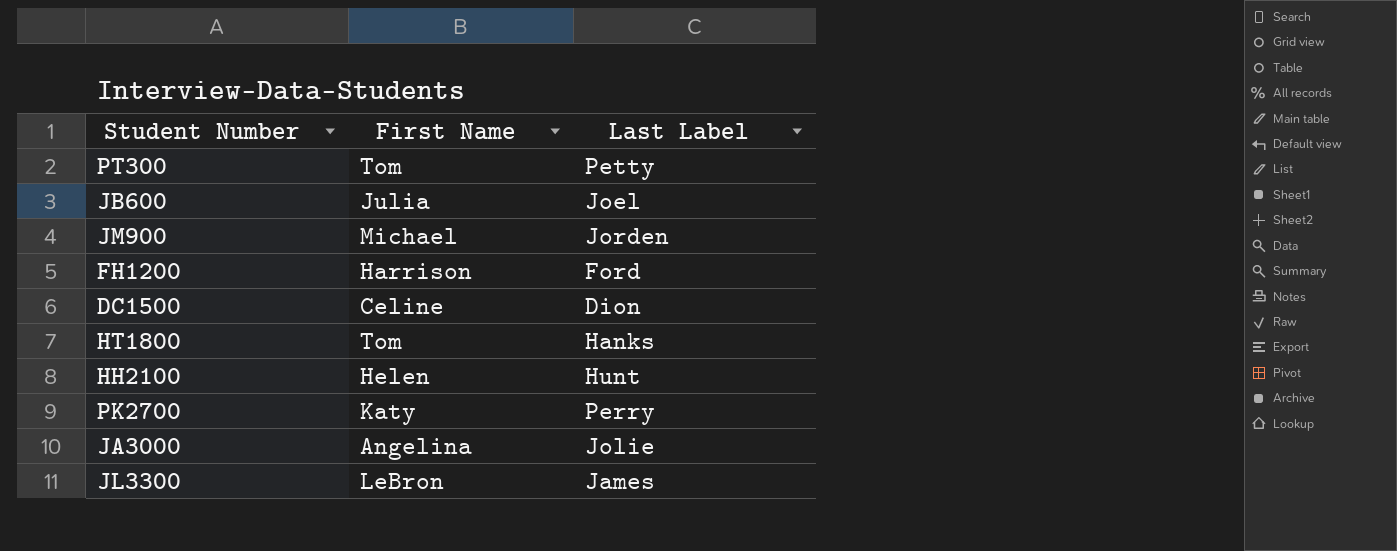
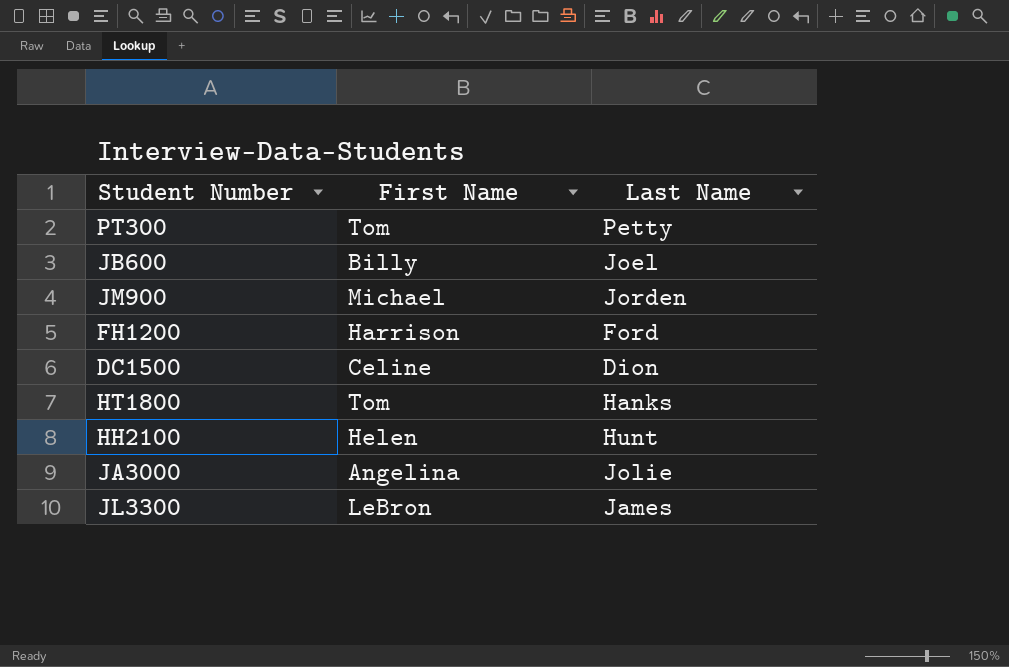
column name: Last Label -> Last Name
row PK2700: Katy | Perry -> none
JB600 | First Name: Julia -> Billy

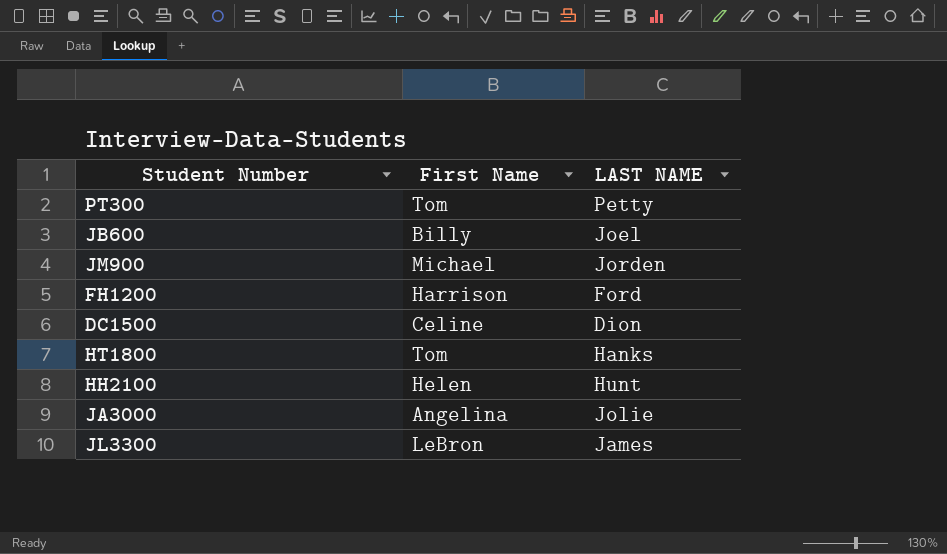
column name: Last Name -> LAST NAME

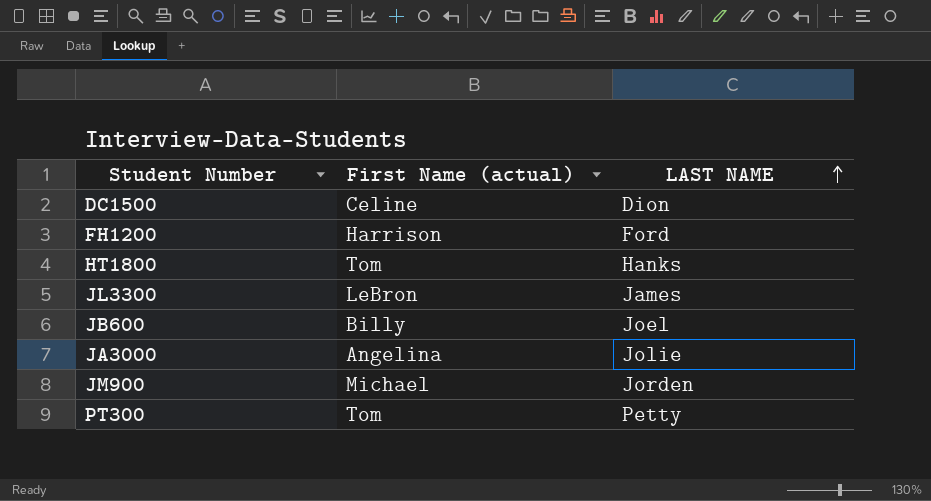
row order: none -> LAST NAME ascending
column name: First Name -> First Name (actual)
row HH2100: Helen | Hunt -> none

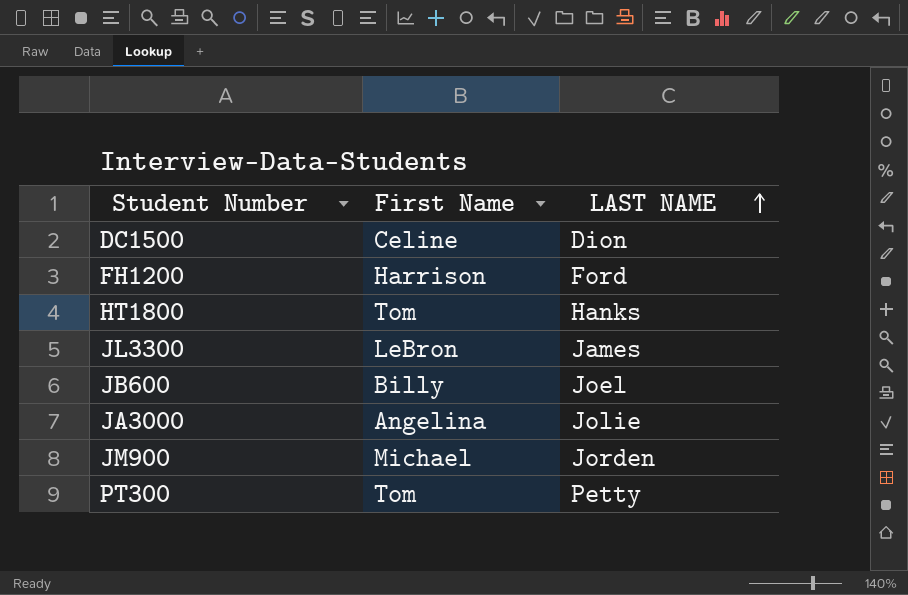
column name: First Name (actual) -> First Name

